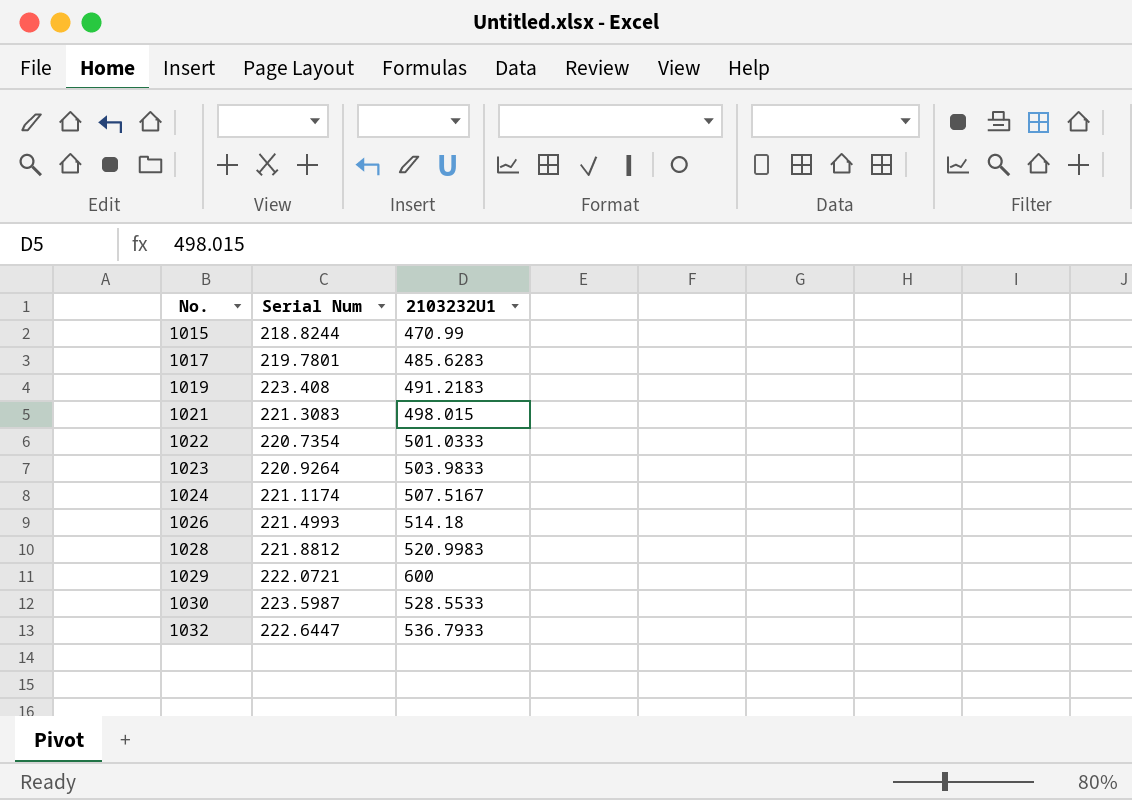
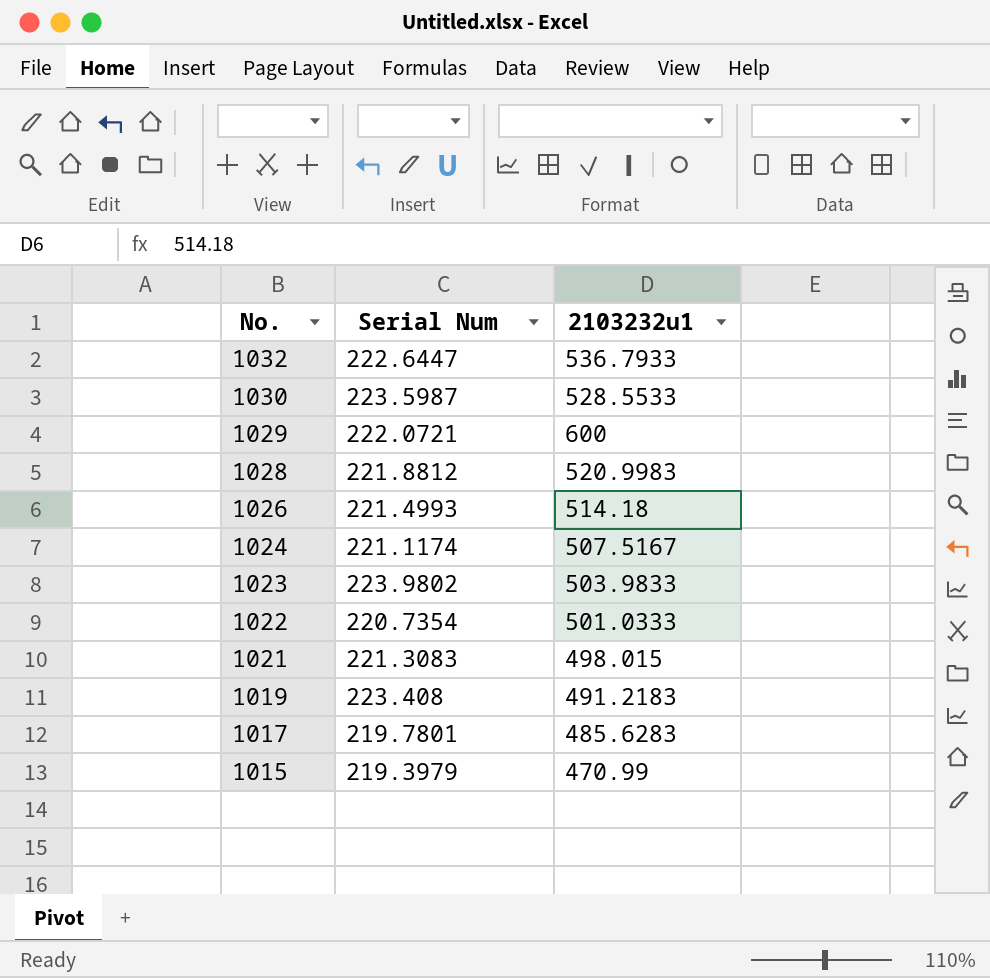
row order: No. ascending -> No. descending
column name: 2103232U1 -> 2103232u1
1023 | Serial Num: 220.9264 -> 223.9802
1015 | Serial Num: 218.8244 -> 219.3979

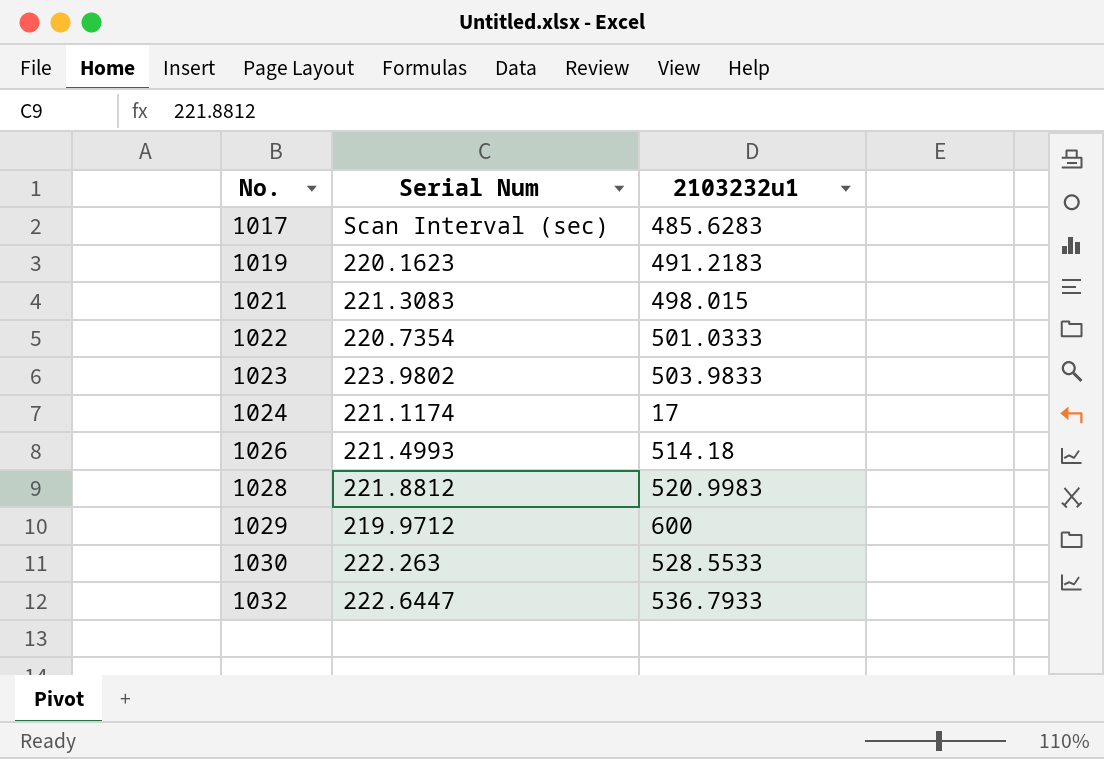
row order: No. descending -> No. ascending
row 1015: 219.3979 | 470.99 -> none
1017 | Serial Num: 219.7801 -> Scan Interval (sec)
1019 | Serial Num: 223.408 -> 220.1623
1024 | 2103232u1: 507.5167 -> 17
1029 | Serial Num: 222.0721 -> 219.9712
1030 | Serial Num: 223.5987 -> 222.263

